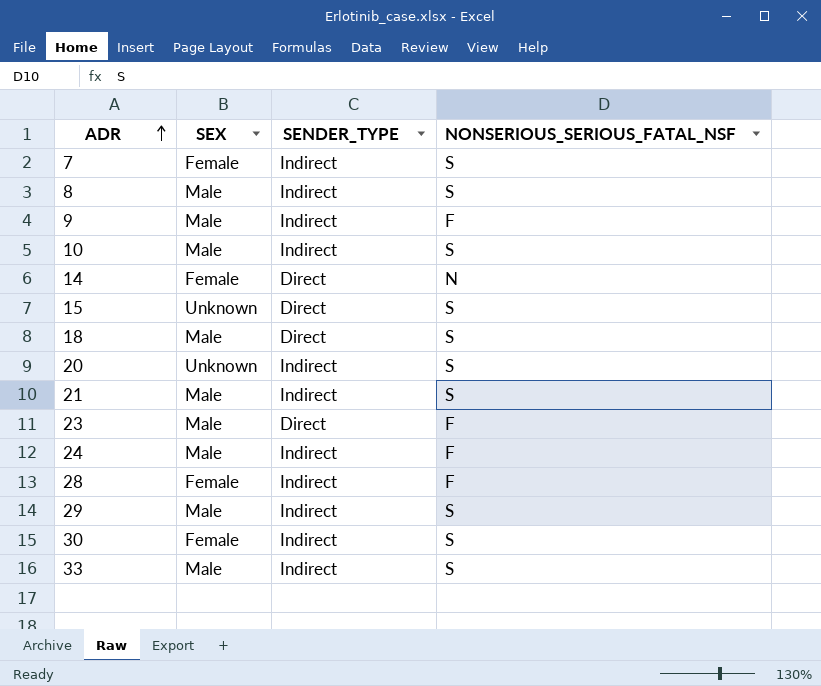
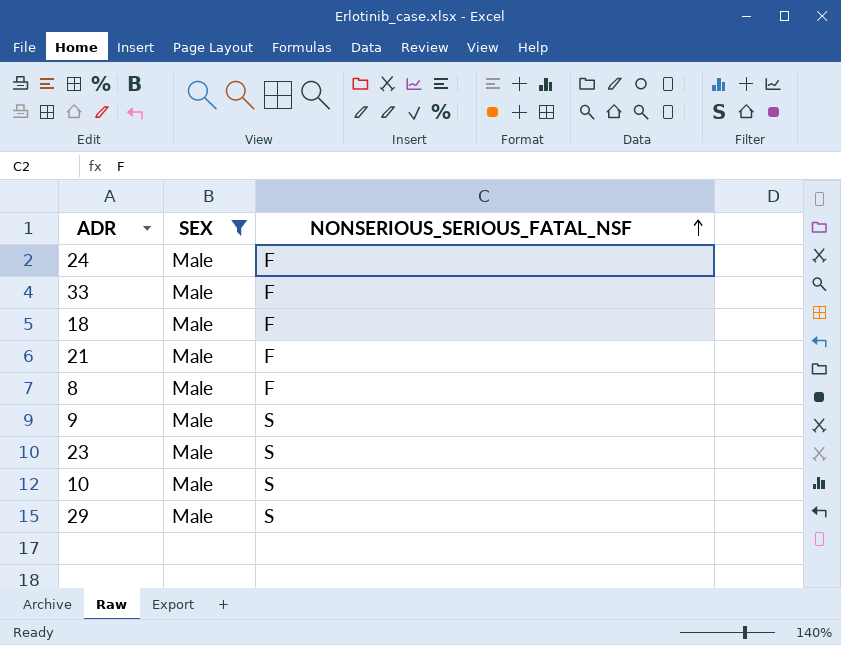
filter: none -> SEX = Male
row order: ADR ascending -> NONSERIOUS_SERIOUS_FATAL_NSF ascending
column SENDER_TYPE | position: 3 -> none
33 | NONSERIOUS_SERIOUS_FATAL_NSF: S -> F
18 | NONSERIOUS_SERIOUS_FATAL_NSF: S -> F
21 | NONSERIOUS_SERIOUS_FATAL_NSF: S -> F
8 | NONSERIOUS_SERIOUS_FATAL_NSF: S -> F
9 | NONSERIOUS_SERIOUS_FATAL_NSF: F -> S
23 | NONSERIOUS_SERIOUS_FATAL_NSF: F -> S

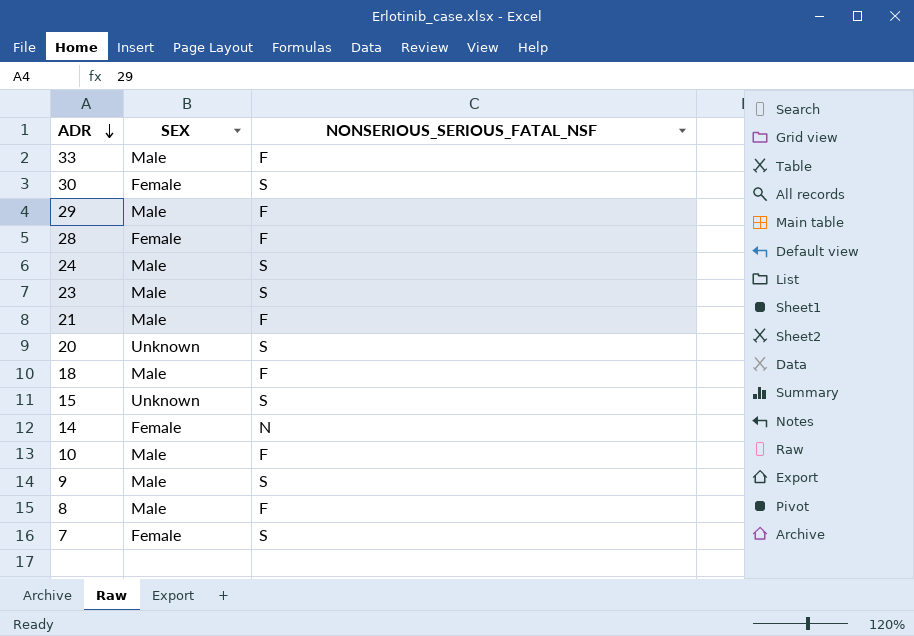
filter: SEX = Male -> none
row order: NONSERIOUS_SERIOUS_FATAL_NSF ascending -> ADR descending
29 | NONSERIOUS_SERIOUS_FATAL_NSF: S -> F
24 | NONSERIOUS_SERIOUS_FATAL_NSF: F -> S
10 | NONSERIOUS_SERIOUS_FATAL_NSF: S -> F

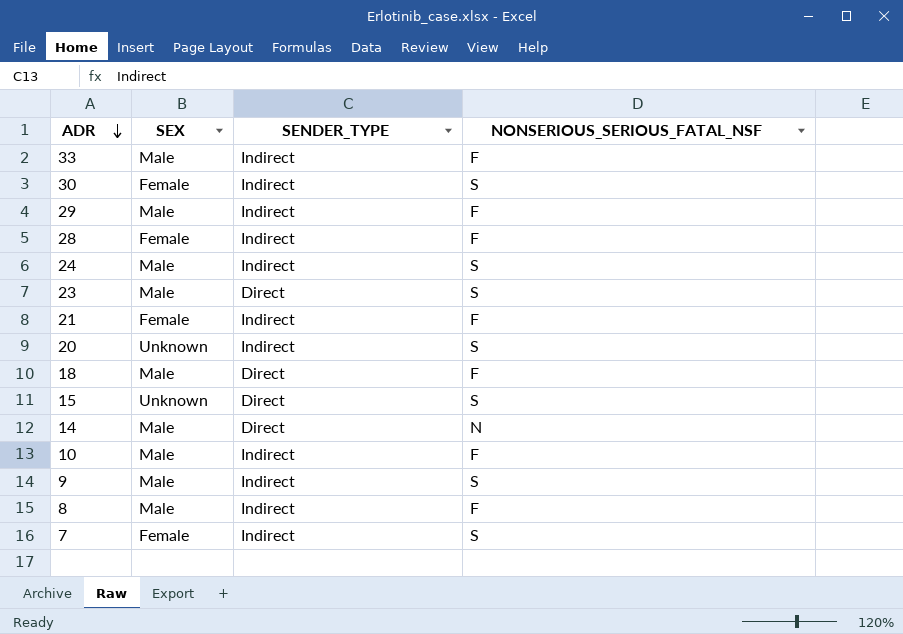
column SENDER_TYPE | position: none -> 3
21 | SEX: Male -> Female
14 | SEX: Female -> Male

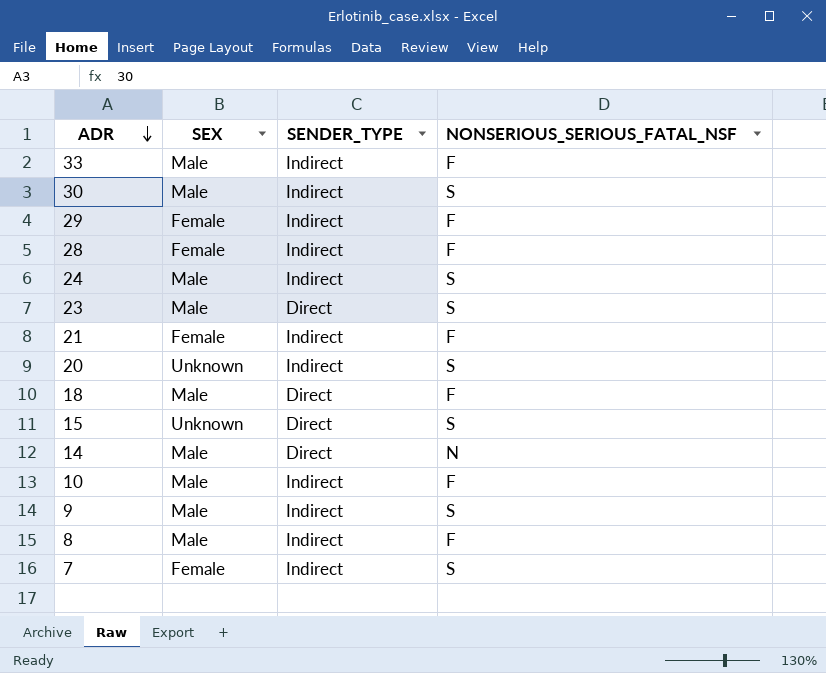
30 | SEX: Female -> Male
29 | SEX: Male -> Female

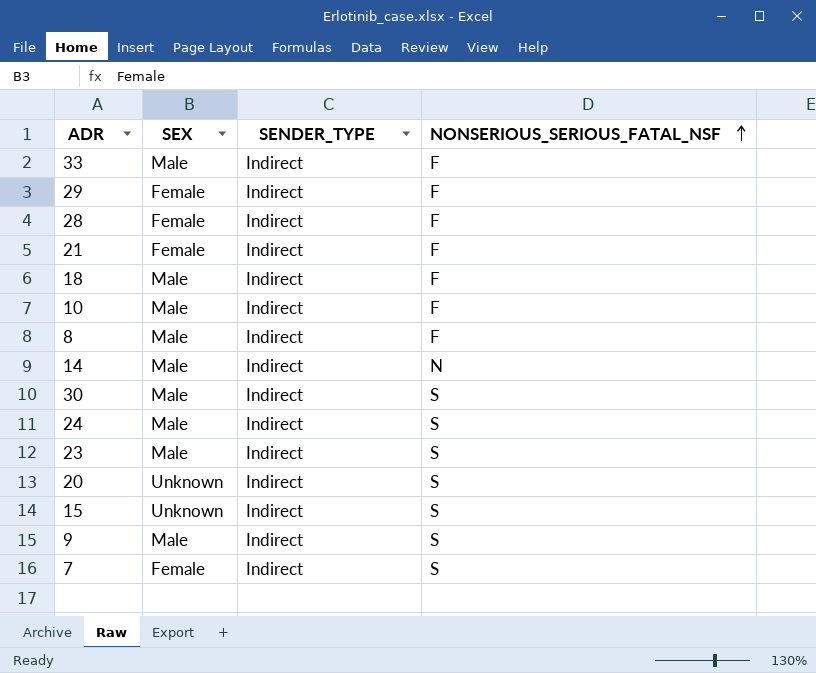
row order: ADR descending -> NONSERIOUS_SERIOUS_FATAL_NSF ascending
18 | SENDER_TYPE: Direct -> Indirect
14 | SENDER_TYPE: Direct -> Indirect
23 | SENDER_TYPE: Direct -> Indirect
15 | SENDER_TYPE: Direct -> Indirect

